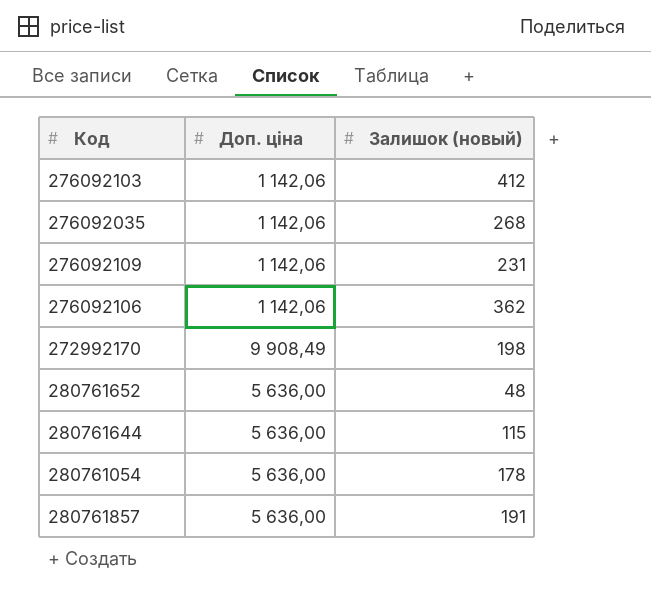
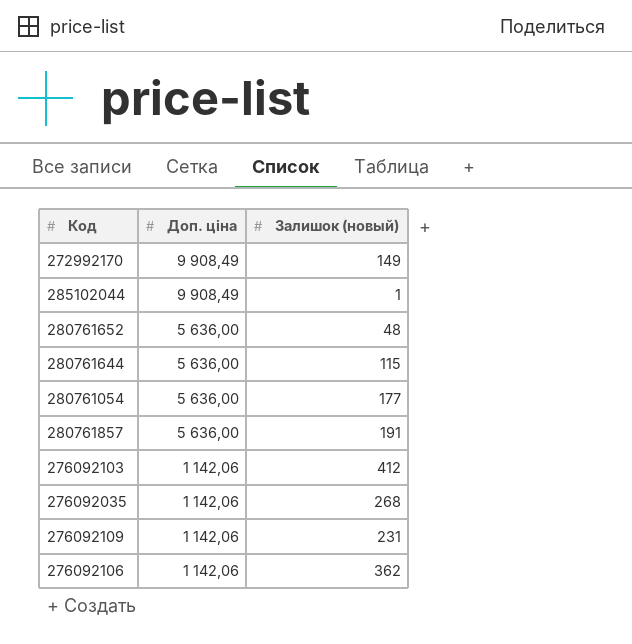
row order: none -> Доп. ціна descending
272992170 | Залишок (новый): 198 -> 149
row 285102044: none -> 9 908,49 | 1
280761054 | Залишок (новый): 178 -> 177

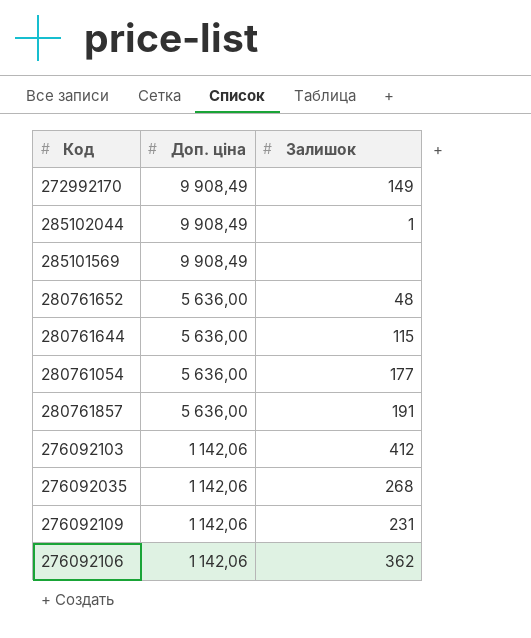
column name: Залишок (новый) -> Залишок
row 285101569: none -> 9 908,49 | none

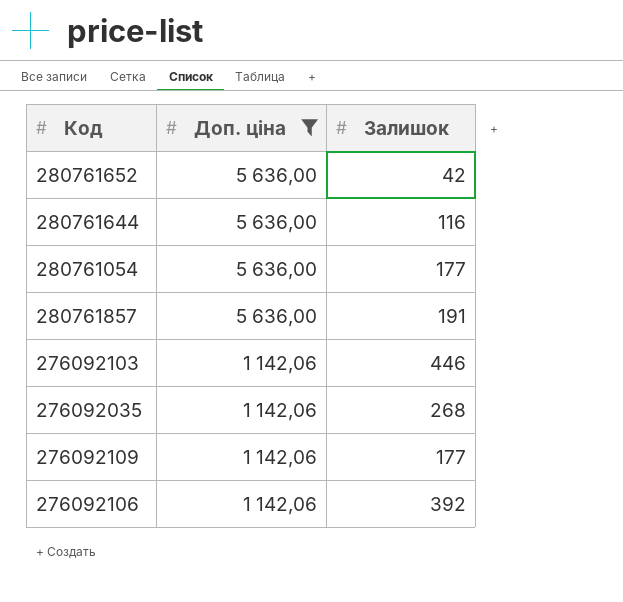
filter: none -> Доп. ціна != 9 908,49
280761652 | Залишок: 48 -> 42
280761644 | Залишок: 115 -> 116
276092103 | Залишок: 412 -> 446
276092109 | Залишок: 231 -> 177
276092106 | Залишок: 362 -> 392

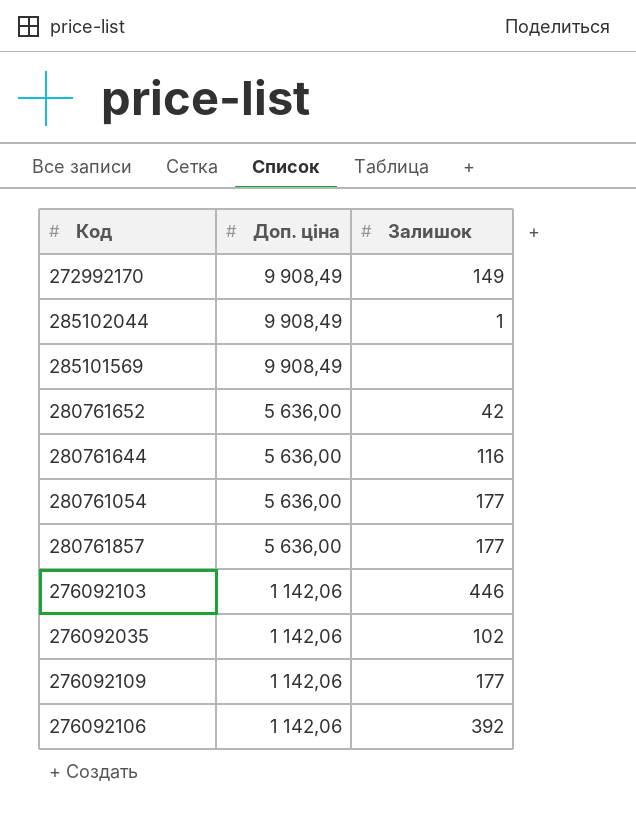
filter: Доп. ціна != 9 908,49 -> none
280761857 | Залишок: 191 -> 177
276092035 | Залишок: 268 -> 102

